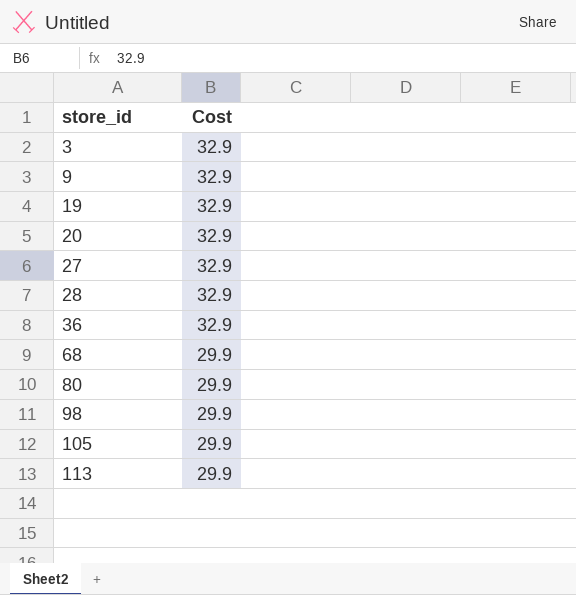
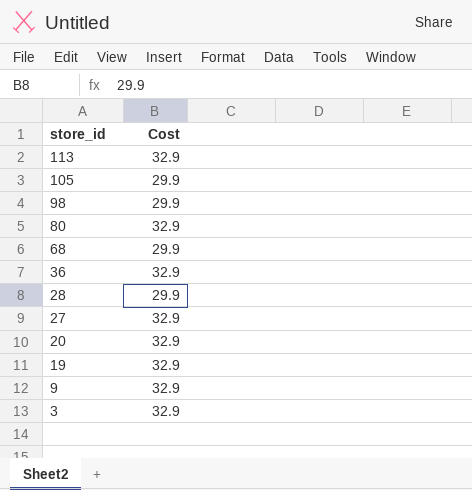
row order: store_id ascending -> store_id descending
113 | Cost: 29.9 -> 32.9
80 | Cost: 29.9 -> 32.9
28 | Cost: 32.9 -> 29.9

